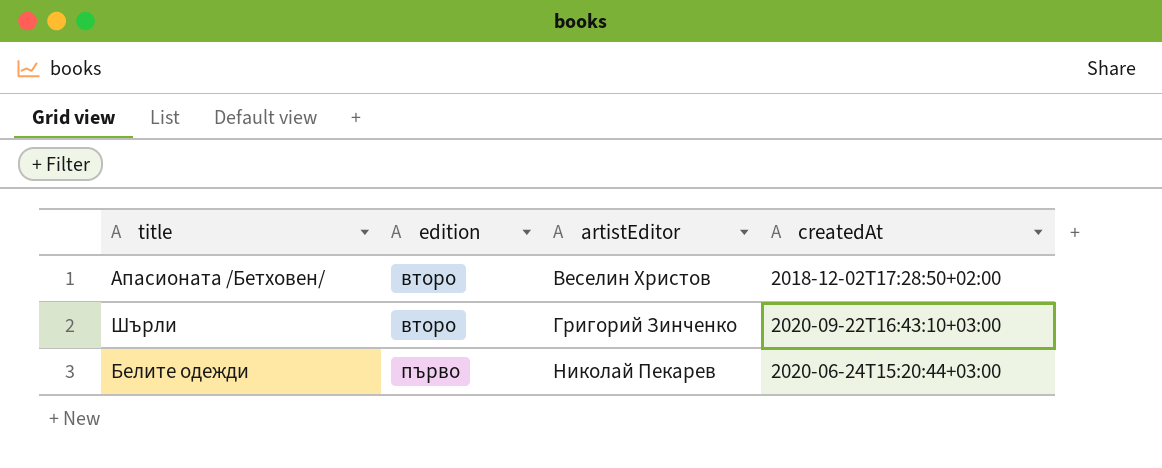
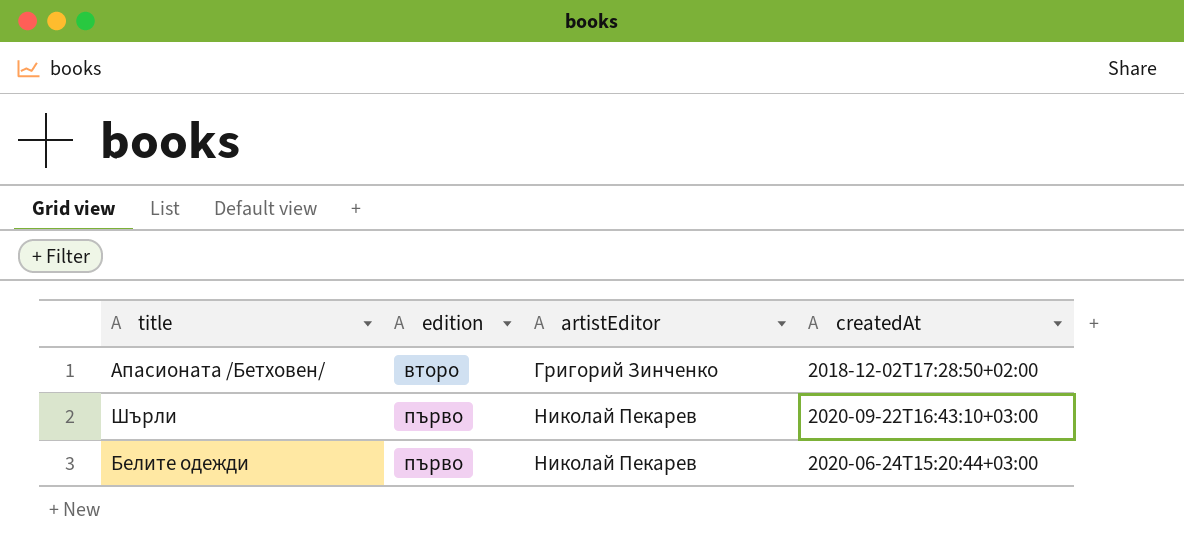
Апасионата /Бетховен/ | artistEditor: Веселин Христов -> Григорий Зинченко
Шърли | edition: второ -> първо
Шърли | artistEditor: Григорий Зинченко -> Николай Пекарев

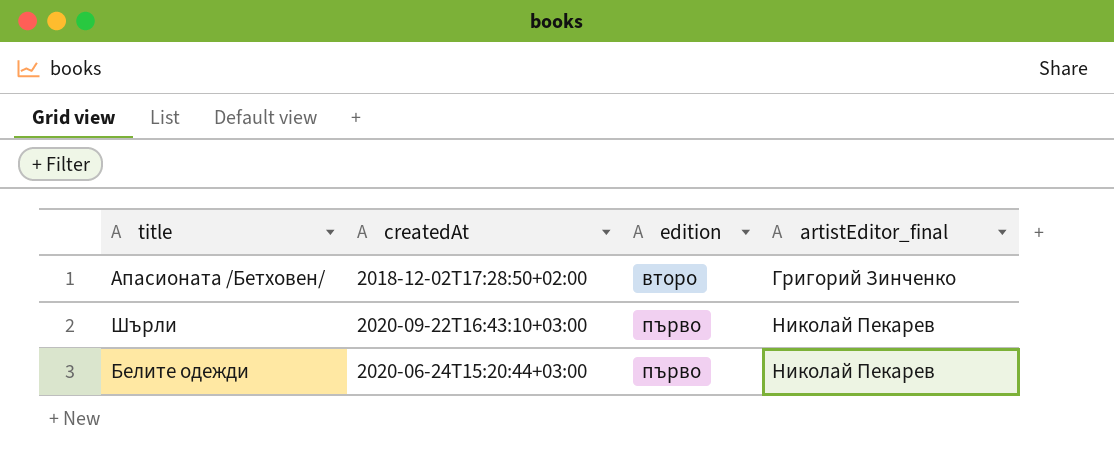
column createdAt | position: 4 -> 2
column name: artistEditor -> artistEditor_final

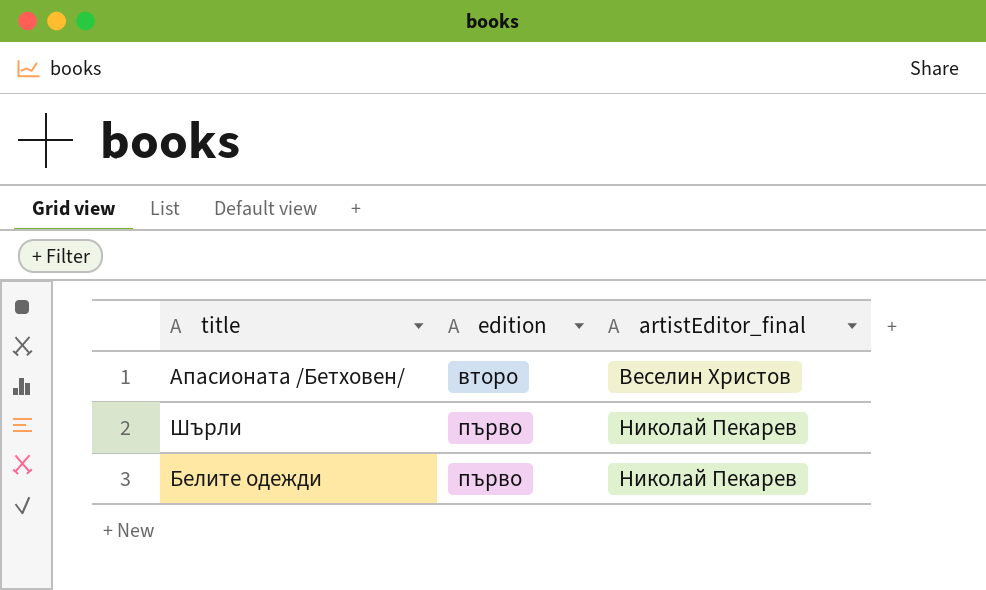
column createdAt | position: 2 -> none
Апасионата /Бетховен/ | artistEditor_final: Григорий Зинченко -> Веселин Христов

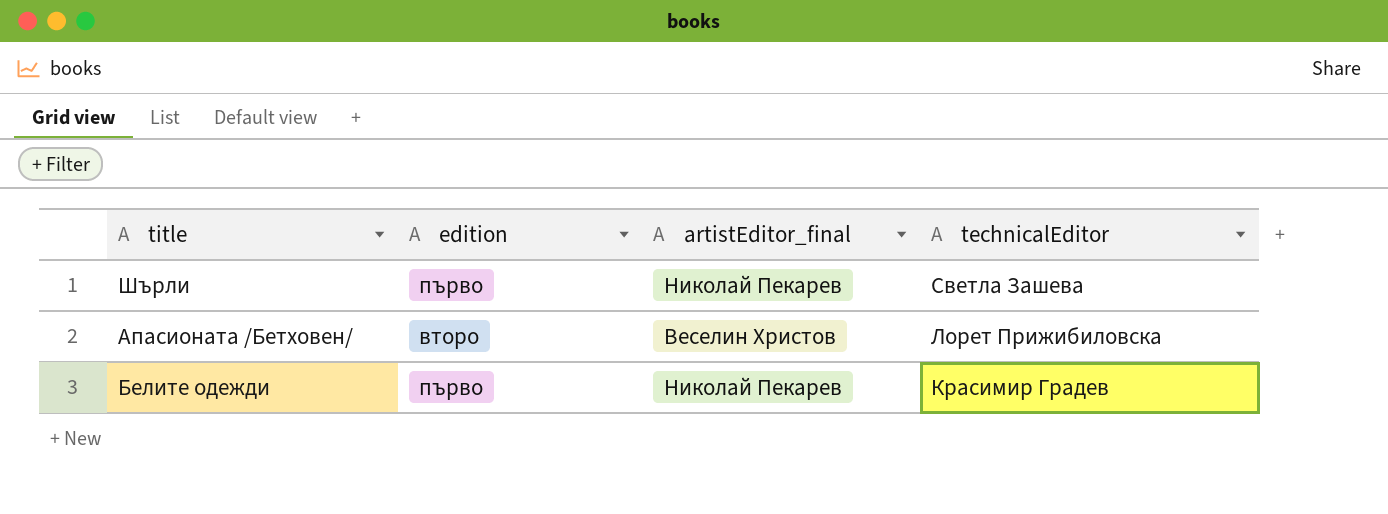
row order: edition ascending -> technicalEditor descending
column technicalEditor | position: none -> 4

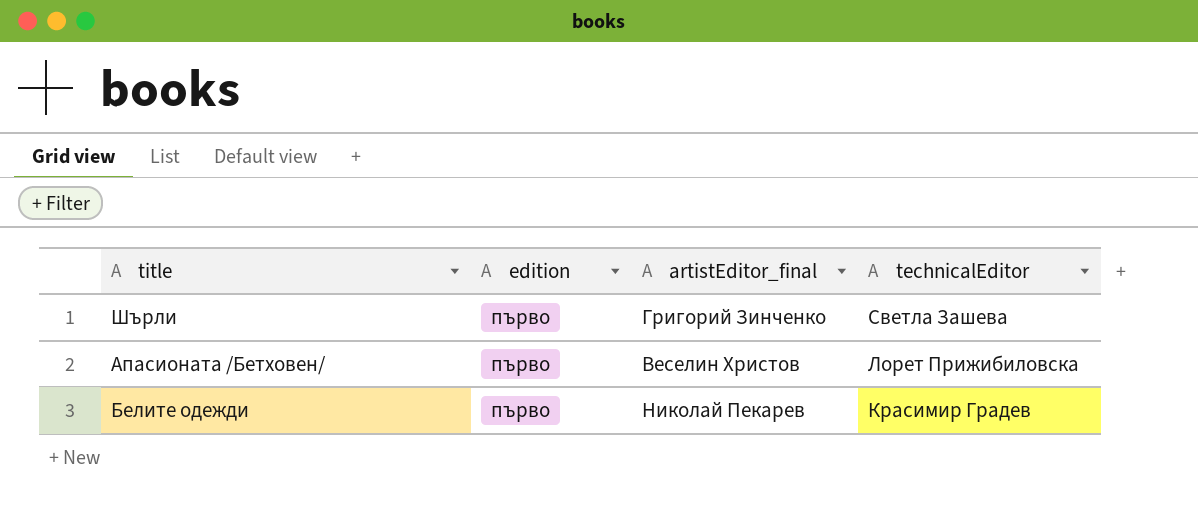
Шърли | artistEditor_final: Николай Пекарев -> Григорий Зинченко
Апасионата /Бетховен/ | edition: второ -> първо

